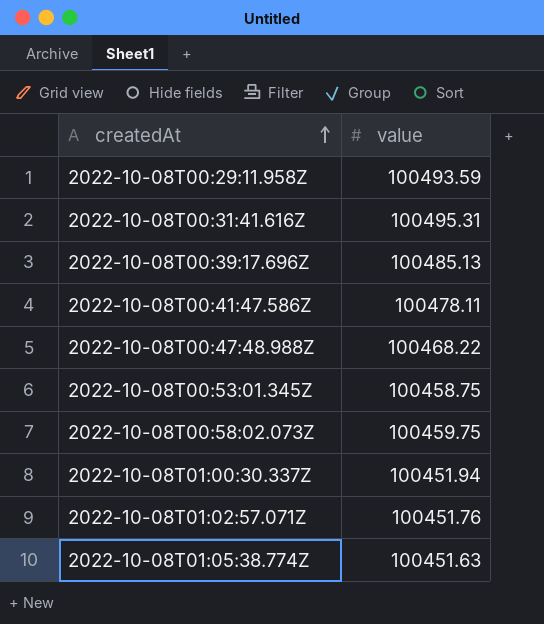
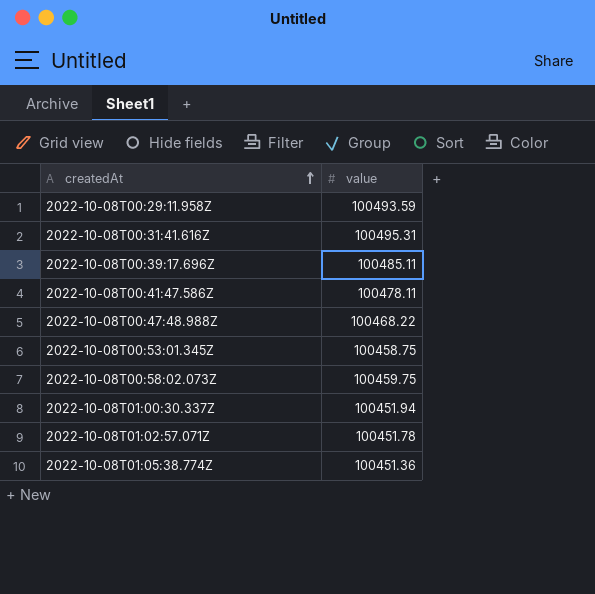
2022-10-08T00:39:17.696Z | value: 100485.13 -> 100485.11
2022-10-08T01:02:57.071Z | value: 100451.76 -> 100451.78
2022-10-08T01:05:38.774Z | value: 100451.63 -> 100451.36

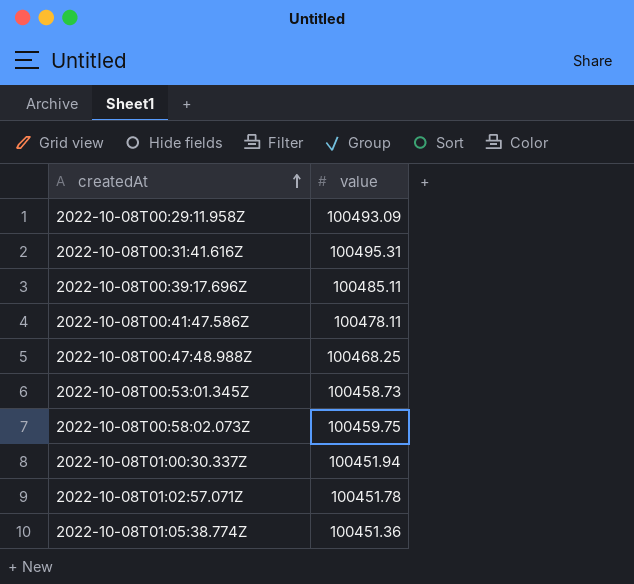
2022-10-08T00:29:11.958Z | value: 100493.59 -> 100493.09
2022-10-08T00:47:48.988Z | value: 100468.22 -> 100468.25
2022-10-08T00:53:01.345Z | value: 100458.75 -> 100458.73

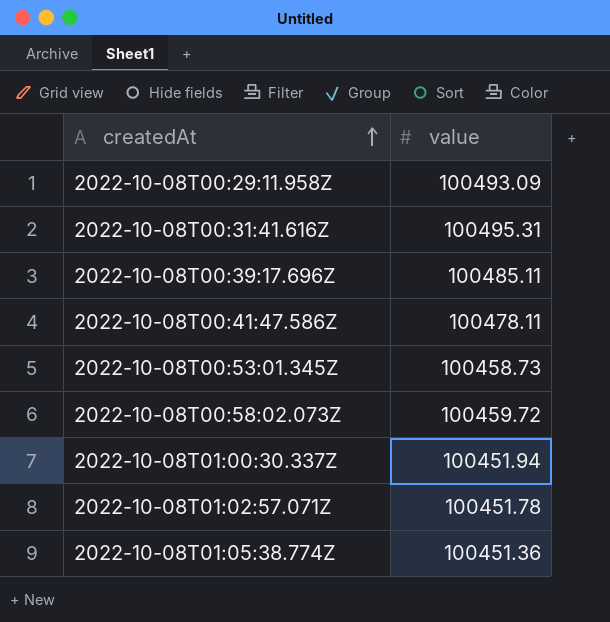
row 2022-10-08T00:47:48.988Z: 100468.25 -> none
2022-10-08T00:58:02.073Z | value: 100459.75 -> 100459.72

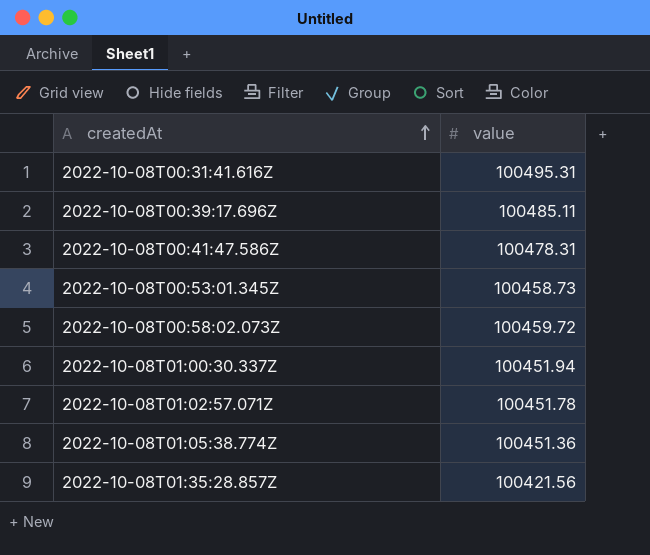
row 2022-10-08T00:29:11.958Z: 100493.09 -> none
2022-10-08T00:41:47.586Z | value: 100478.11 -> 100478.31
row 2022-10-08T01:35:28.857Z: none -> 100421.56

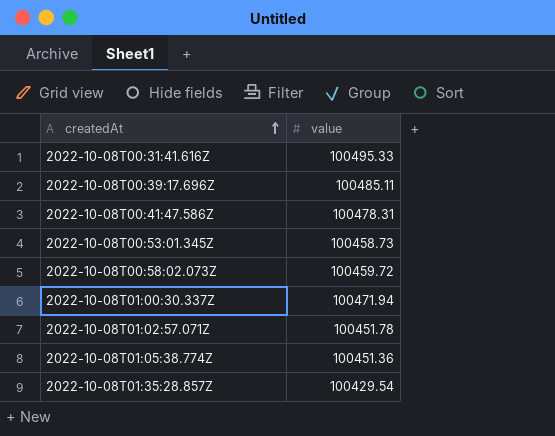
2022-10-08T00:31:41.616Z | value: 100495.31 -> 100495.33
2022-10-08T01:00:30.337Z | value: 100451.94 -> 100471.94
2022-10-08T01:35:28.857Z | value: 100421.56 -> 100429.54

